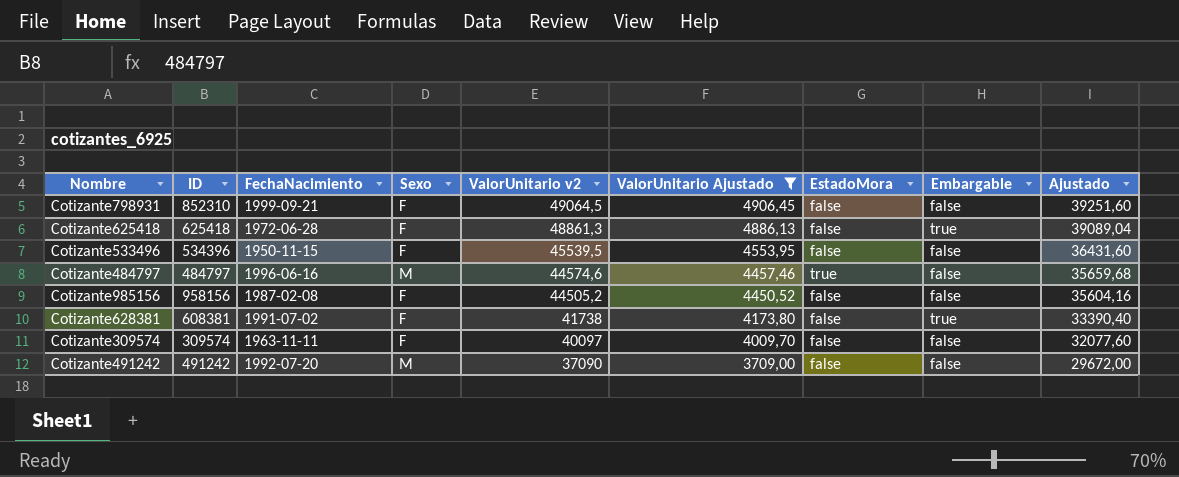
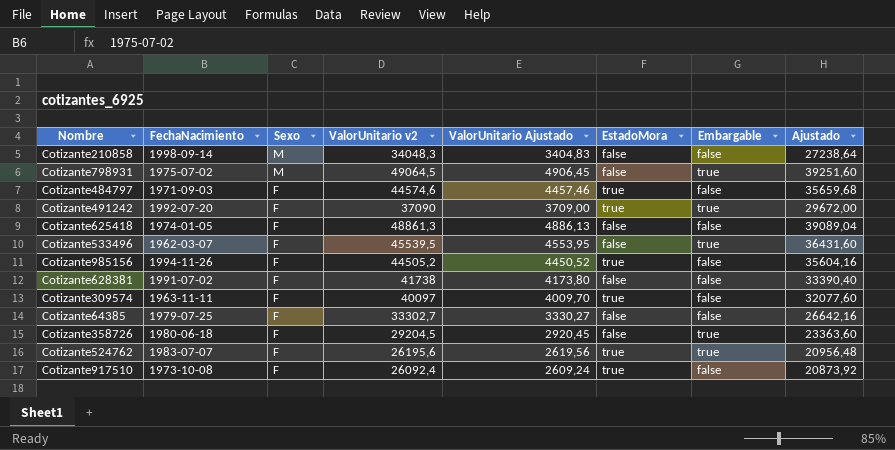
filter: ValorUnitario Ajustado >= 3709,00 -> none
row order: ValorUnitario v2 descending -> Sexo descending
column ID | position: 2 -> none
Cotizante798931 | FechaNacimiento: 1999-09-21 -> 1975-07-02
Cotizante798931 | Sexo: F -> M
Cotizante798931 | Embargable: false -> true
Cotizante484797 | FechaNacimiento: 1996-06-16 -> 1971-09-03
Cotizante484797 | Sexo: M -> F
Cotizante491242 | Sexo: M -> F
Cotizante491242 | EstadoMora: false -> true
Cotizante491242 | Embargable: false -> true
Cotizante625418 | FechaNacimiento: 1972-06-28 -> 1974-01-05
Cotizante625418 | Embargable: true -> false
Cotizante533496 | FechaNacimiento: 1950-11-15 -> 1962-03-07
Cotizante533496 | Embargable: false -> true
Cotizante985156 | FechaNacimiento: 1987-02-08 -> 1994-11-26
Cotizante985156 | EstadoMora: false -> true
Cotizante628381 | Embargable: true -> false
Cotizante309574 | EstadoMora: false -> true

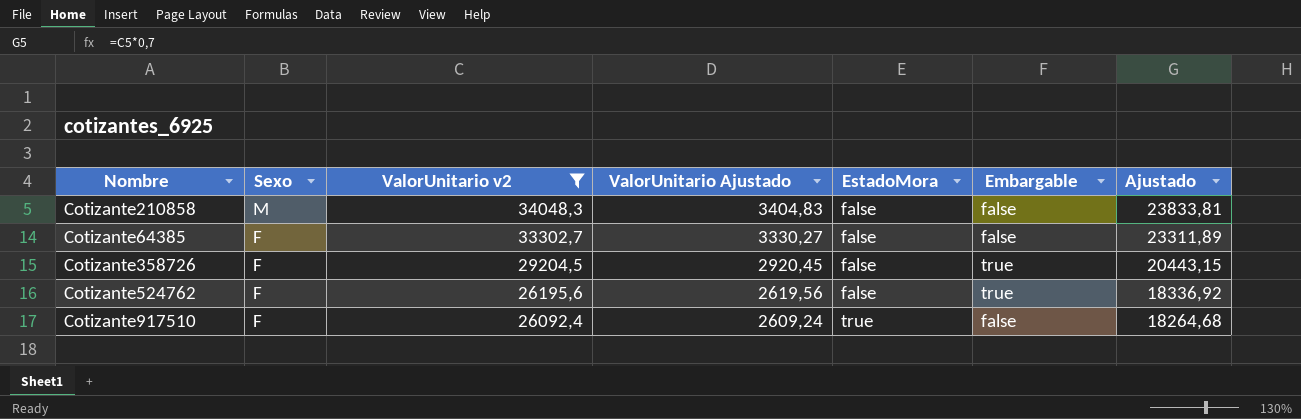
filter: none -> ValorUnitario v2 <= 34048,3
column FechaNacimiento | position: 2 -> none
column Ajustado | formula: [ValorUnitario v2] * 0,8 -> [ValorUnitario v2] * 0,7
Cotizante524762 | EstadoMora: true -> false

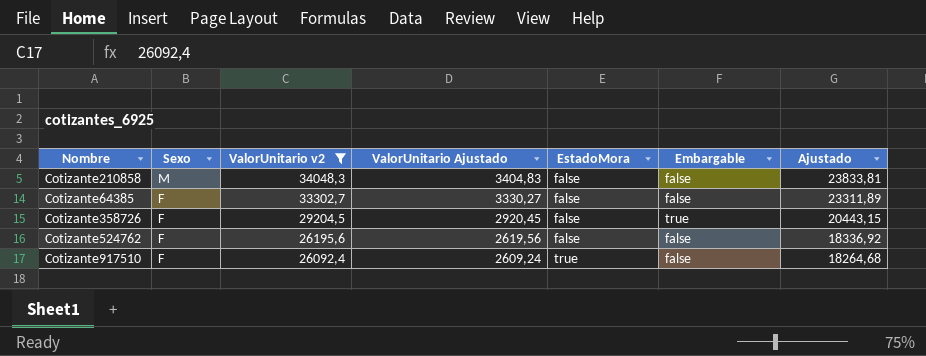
Cotizante524762 | Embargable: true -> false

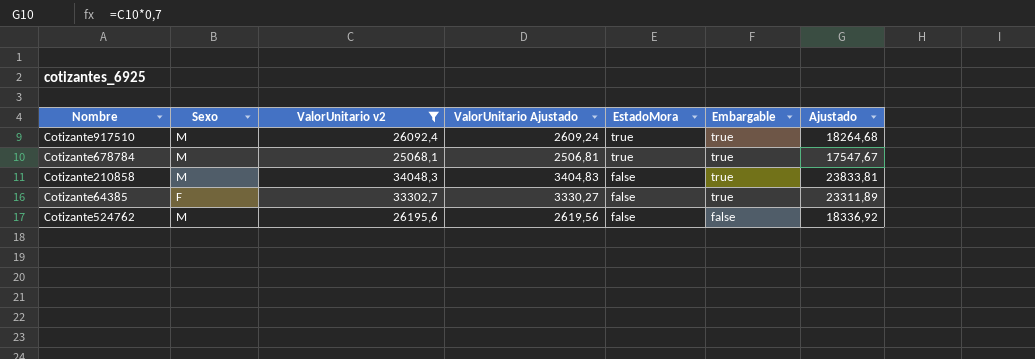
row order: Sexo descending -> EstadoMora descending
row Cotizante358726: F | 29204,5 | 2920,45 | false | true | 20443,15 -> none
Cotizante917510 | Sexo: F -> M
Cotizante917510 | Embargable: false -> true
row Cotizante678784: none -> M | 25068,1 | 2506,81 | true | true | 17547,67
Cotizante210858 | Embargable: false -> true
Cotizante64385 | Embargable: false -> true
Cotizante524762 | Sexo: F -> M

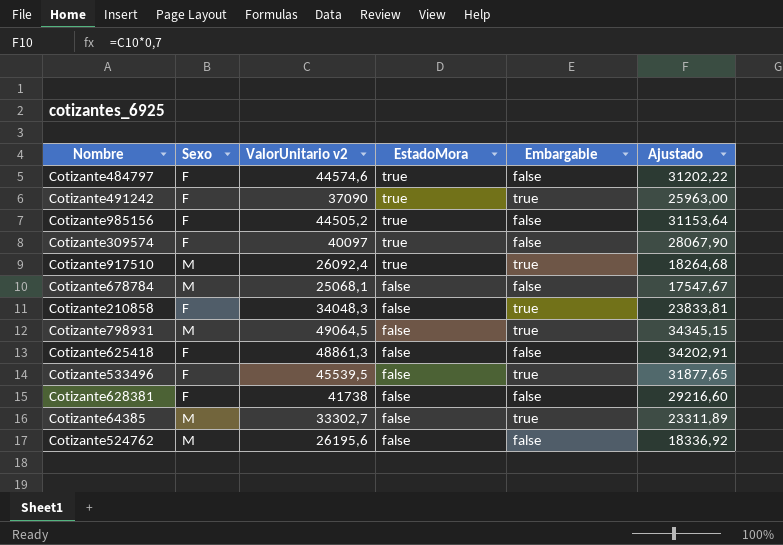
filter: ValorUnitario v2 <= 34048,3 -> none
column ValorUnitario Ajustado | formula: [ValorUnitario v2] * 0,1 -> none
Cotizante678784 | EstadoMora: true -> false
Cotizante678784 | Embargable: true -> false
Cotizante210858 | Sexo: M -> F
Cotizante64385 | Sexo: F -> M

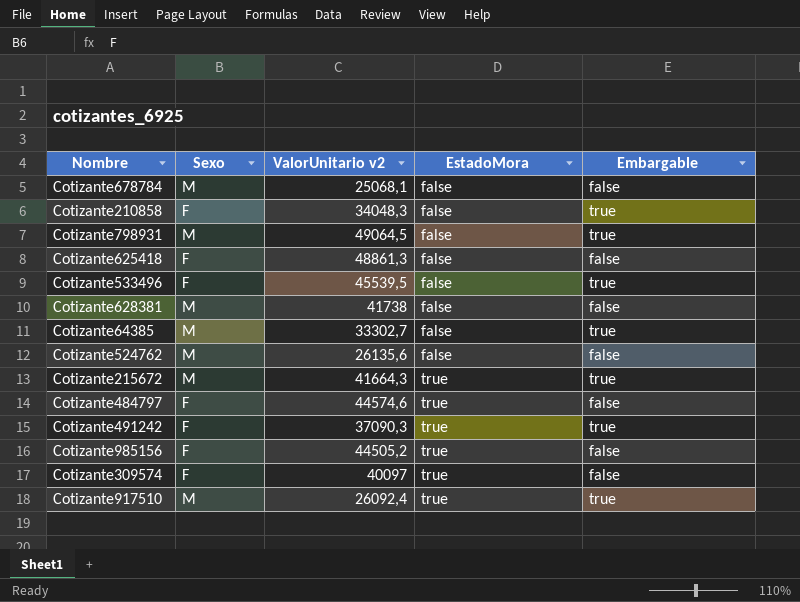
row order: EstadoMora descending -> EstadoMora ascending
column Ajustado | formula: [ValorUnitario v2] * 0,7 -> none
Cotizante628381 | Sexo: F -> M
Cotizante524762 | ValorUnitario v2: 26195,6 -> 26135,6
row Cotizante215672: none -> M | 41664,3 | true | true
Cotizante491242 | ValorUnitario v2: 37090 -> 37090,3

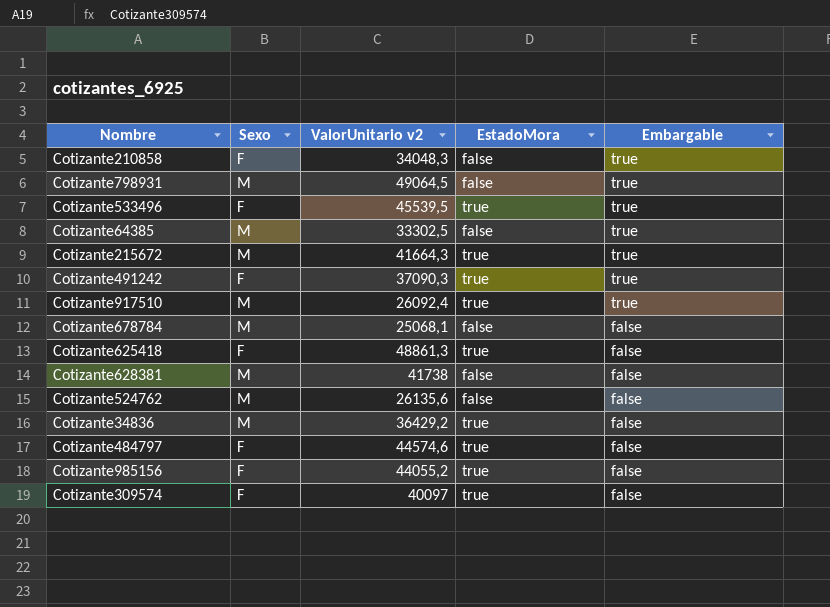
row order: EstadoMora ascending -> Embargable descending
Cotizante533496 | EstadoMora: false -> true
Cotizante64385 | ValorUnitario v2: 33302,7 -> 33302,5
Cotizante625418 | EstadoMora: false -> true
row Cotizante34836: none -> M | 36429,2 | true | false
Cotizante985156 | ValorUnitario v2: 44505,2 -> 44055,2

